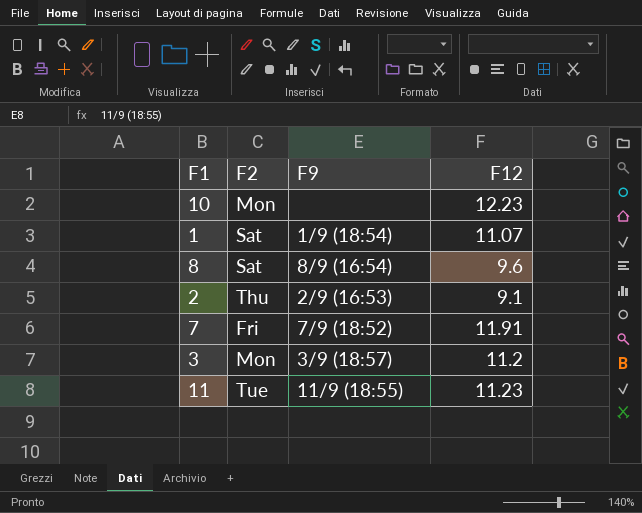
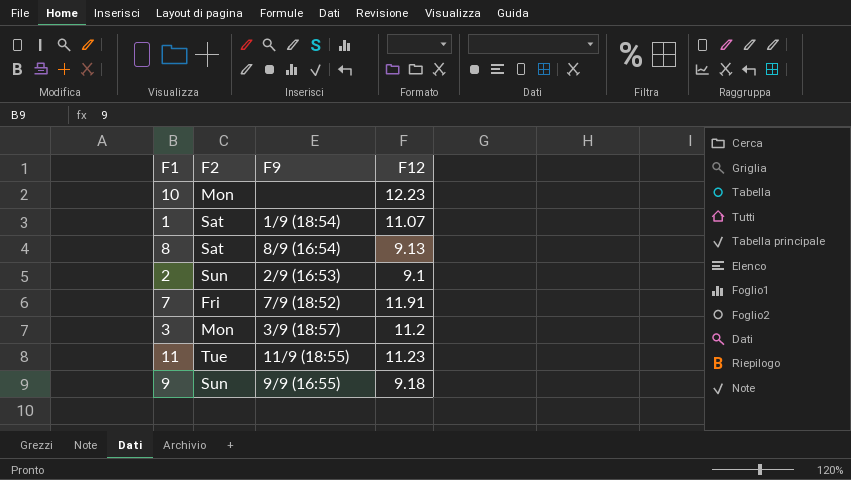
8 | F12: 9.6 -> 9.13
2 | F2: Thu -> Sun
row 9: none -> Sun | 9/9 (16:55) | 9.18

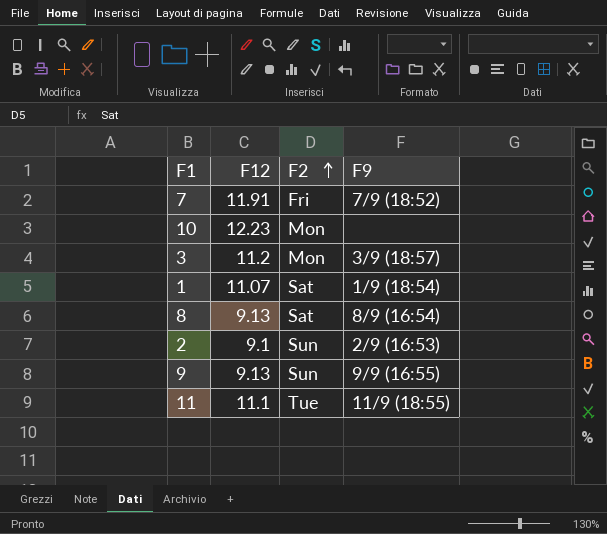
row order: none -> F2 ascending
column F12 | position: 4 -> 2
9 | F12: 9.18 -> 9.13
11 | F12: 11.23 -> 11.1

